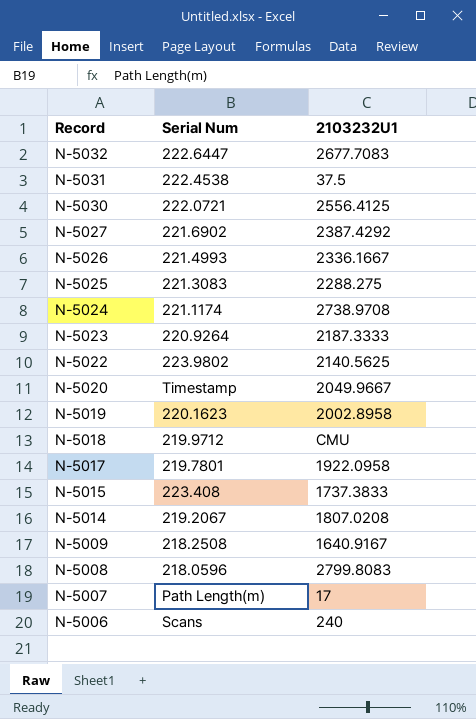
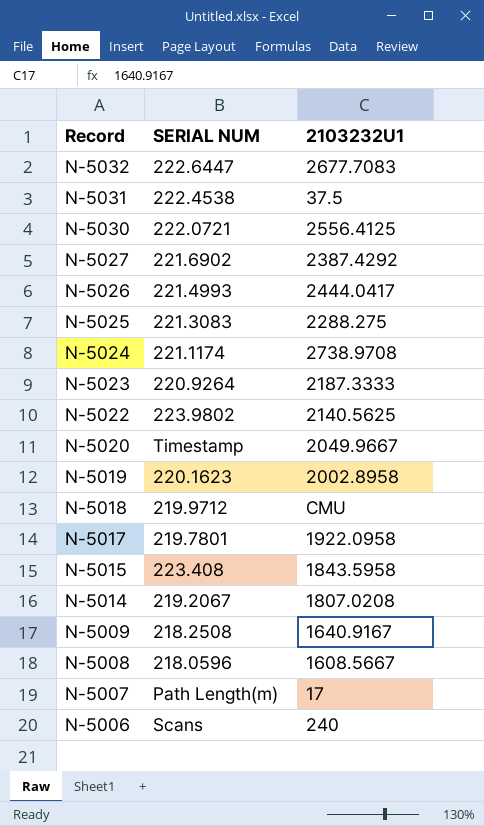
column name: Serial Num -> SERIAL NUM
N-5026 | 2103232U1: 2336.1667 -> 2444.0417
N-5015 | 2103232U1: 1737.3833 -> 1843.5958
N-5008 | 2103232U1: 2799.8083 -> 1608.5667

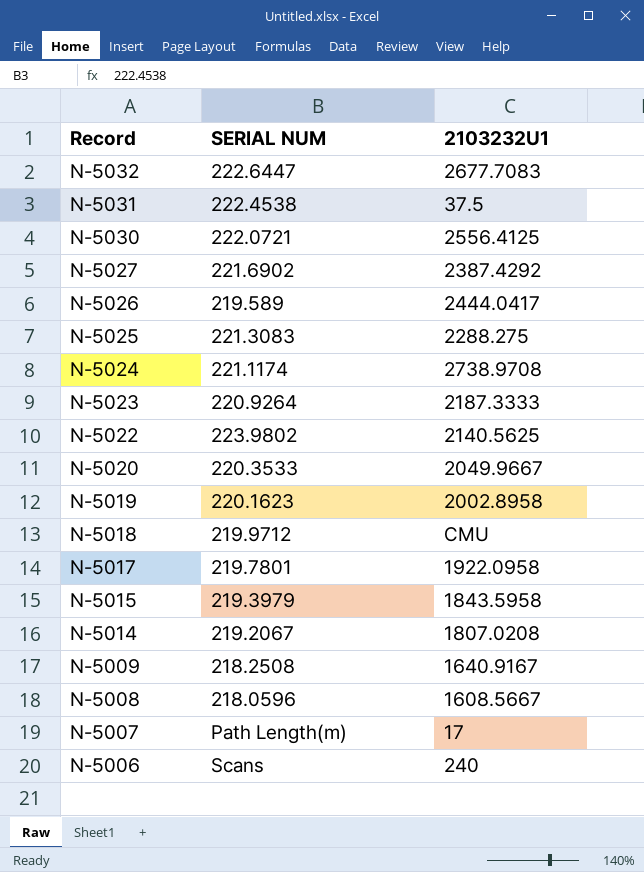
N-5026 | SERIAL NUM: 221.4993 -> 219.589
N-5020 | SERIAL NUM: Timestamp -> 220.3533
N-5015 | SERIAL NUM: 223.408 -> 219.3979

